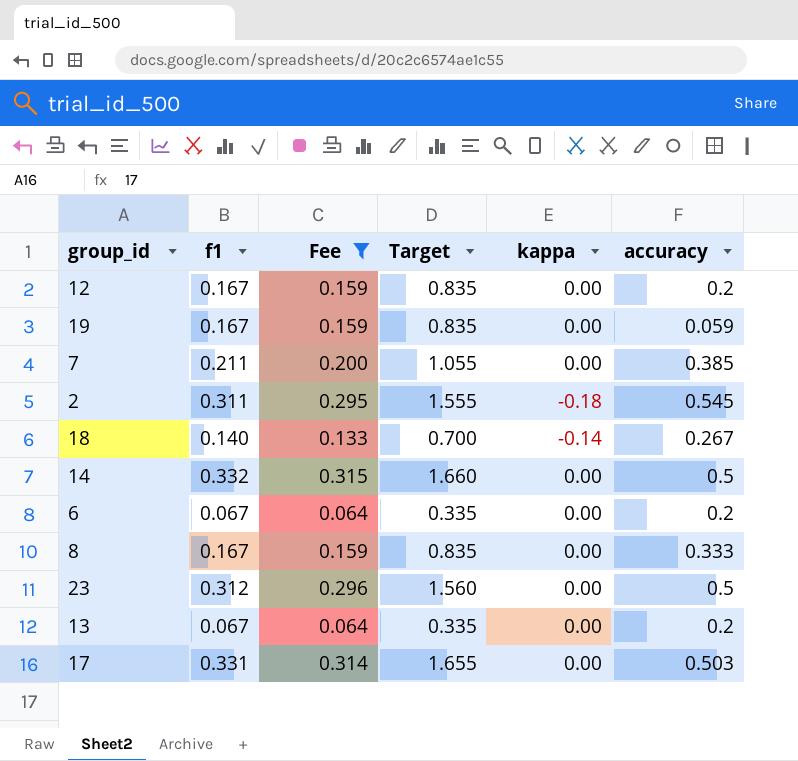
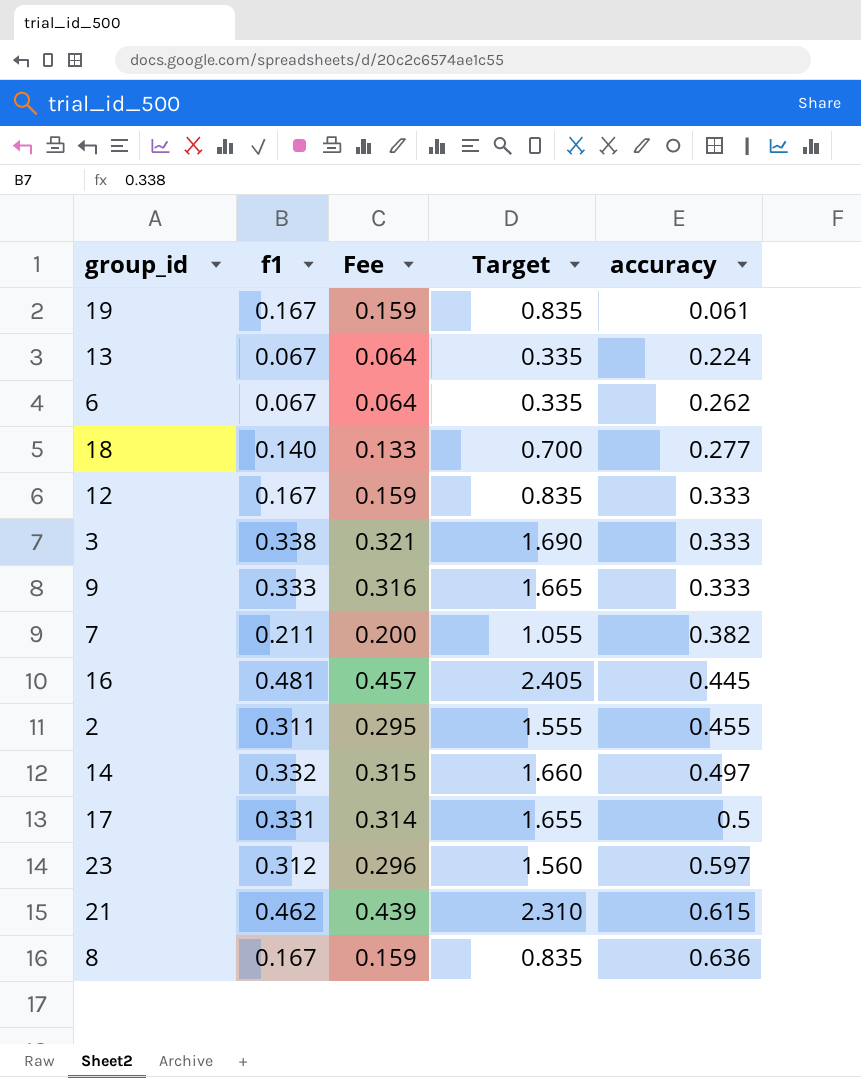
filter: Fee <= 0.315 -> none
row order: none -> accuracy ascending
column kappa | position: 5 -> none
19 | accuracy: 0.059 -> 0.061
13 | accuracy: 0.2 -> 0.224
6 | accuracy: 0.2 -> 0.262
18 | accuracy: 0.267 -> 0.277
12 | accuracy: 0.2 -> 0.333
7 | accuracy: 0.385 -> 0.382
2 | accuracy: 0.545 -> 0.455
14 | accuracy: 0.5 -> 0.497
17 | accuracy: 0.503 -> 0.5
23 | accuracy: 0.5 -> 0.597
8 | accuracy: 0.333 -> 0.636

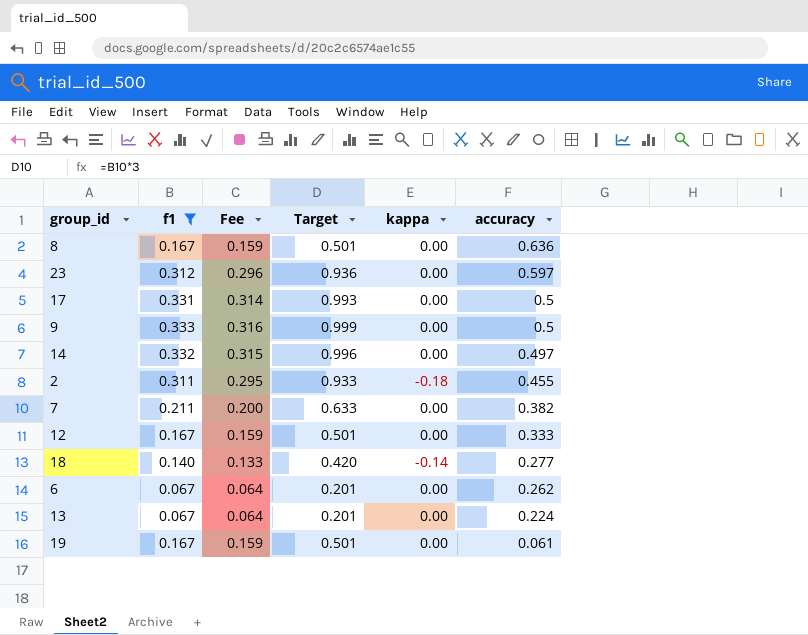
filter: none -> f1 <= 0.333
row order: accuracy ascending -> accuracy descending
column Target | formula: [f1] * 5 -> [f1] * 3
column kappa | position: none -> 5
9 | accuracy: 0.333 -> 0.5

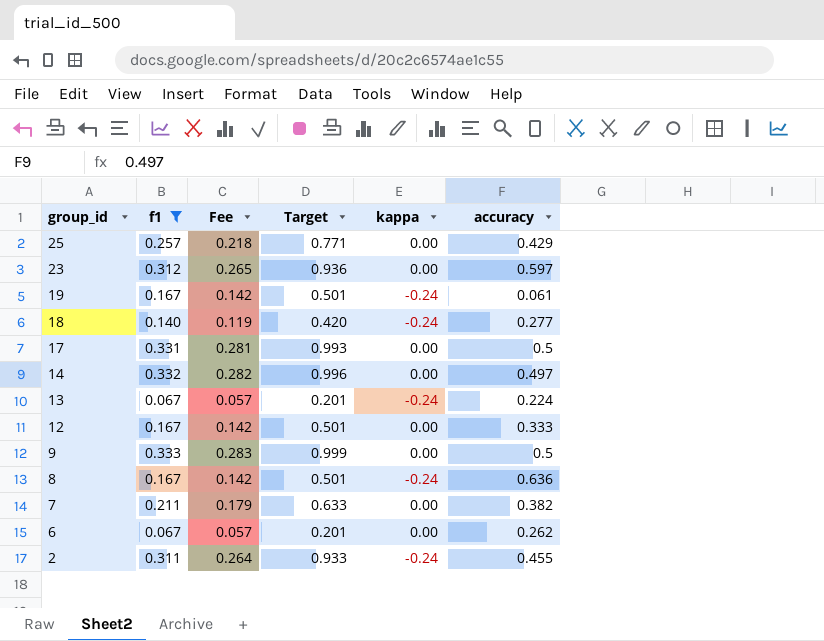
row order: accuracy descending -> group_id descending
column Fee | formula: [f1] * 0.95 -> [f1] * 0.85
row 25: none -> 0.257 | 0.218 | 0.771 | 0.00 | 0.429
19 | kappa: 0.00 -> -0.24
18 | kappa: -0.14 -> -0.24
13 | kappa: 0.00 -> -0.24
8 | kappa: 0.00 -> -0.24
2 | kappa: -0.18 -> -0.24

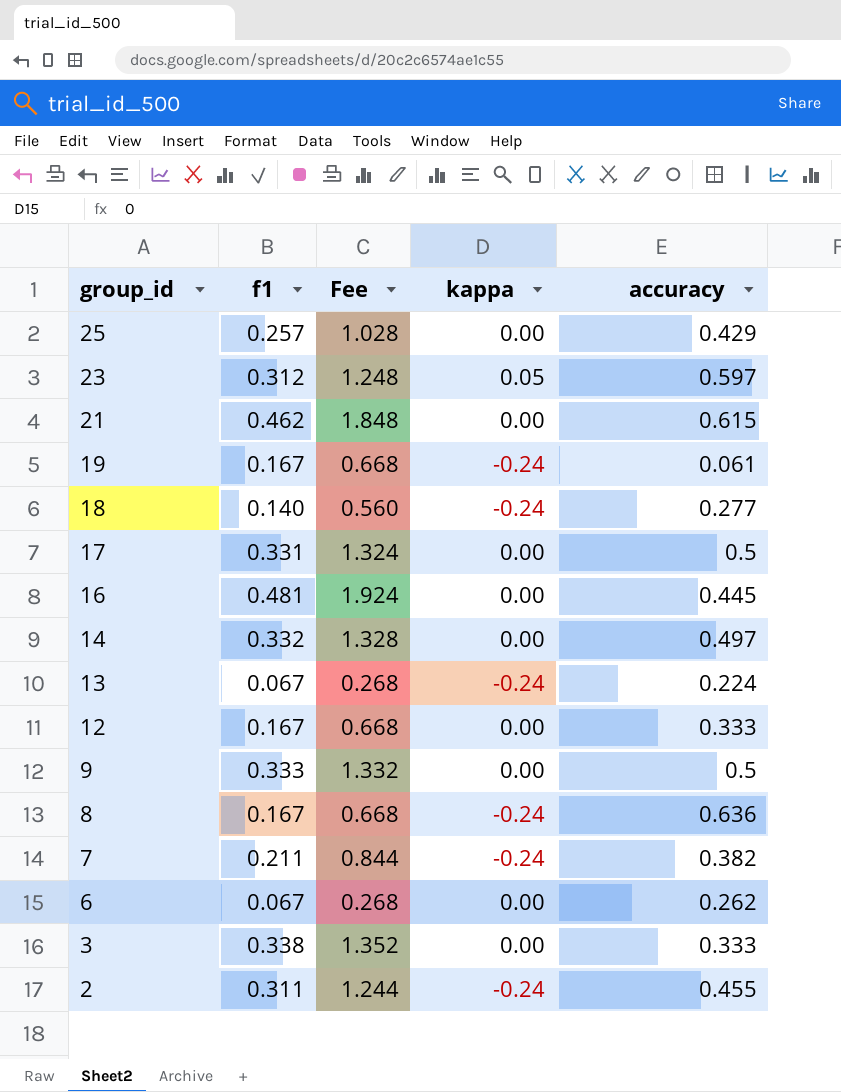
filter: f1 <= 0.333 -> none
column Target | formula: [f1] * 3 -> none
column Fee | formula: [f1] * 0.85 -> [f1] * 4
23 | kappa: 0.00 -> 0.05
7 | kappa: 0.00 -> -0.24

